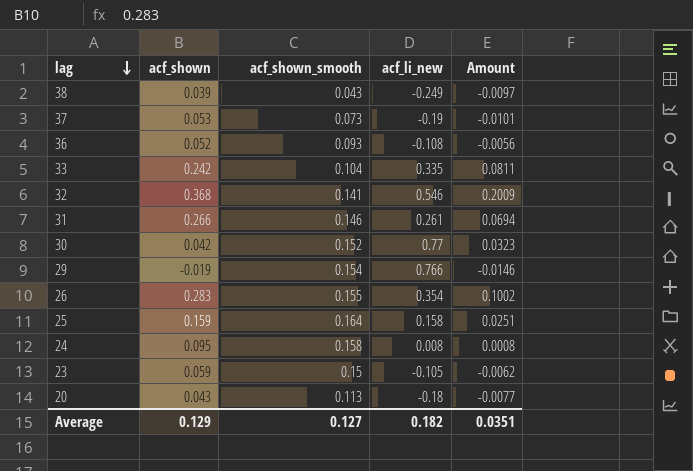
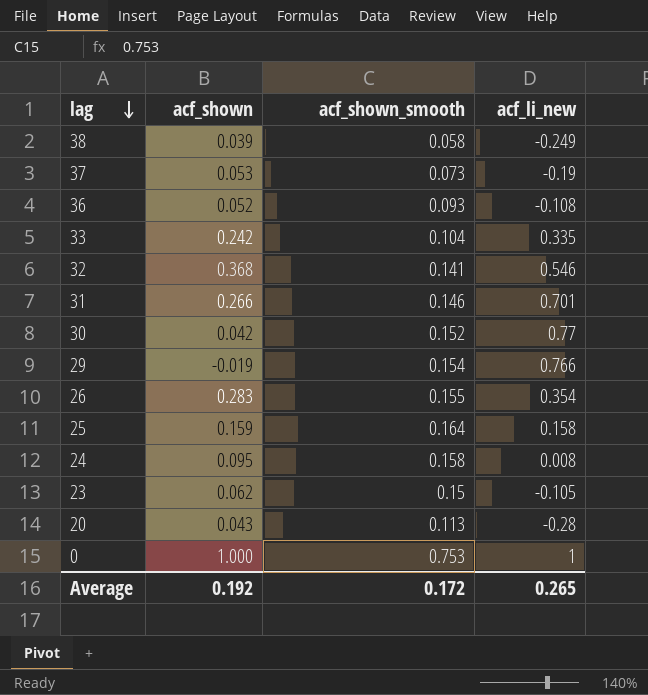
column Amount | formula: [acf_shown] * [acf_li_new] -> none
38 | acf_shown_smooth: 0.043 -> 0.058
31 | acf_li_new: 0.261 -> 0.701
23 | acf_shown: 0.059 -> 0.062
20 | acf_li_new: -0.18 -> -0.28
row 0: none -> 1.000 | 0.753 | 1
Average | acf_shown: 0.129 -> 0.192
Average | acf_shown_smooth: 0.127 -> 0.172
Average | acf_li_new: 0.182 -> 0.265

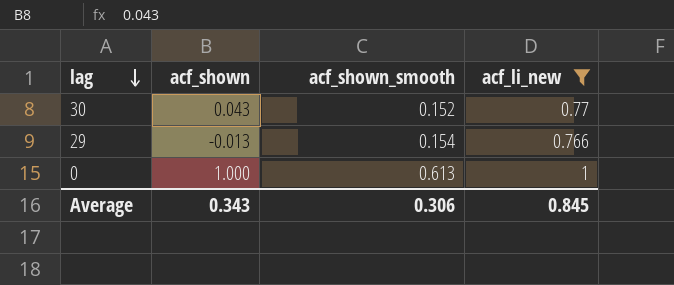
filter: none -> acf_li_new >= 0.766
30 | acf_shown: 0.042 -> 0.043
29 | acf_shown: -0.019 -> -0.013
0 | acf_shown_smooth: 0.753 -> 0.613
Average | acf_shown: 0.192 -> 0.343
Average | acf_shown_smooth: 0.172 -> 0.306
Average | acf_li_new: 0.265 -> 0.845

